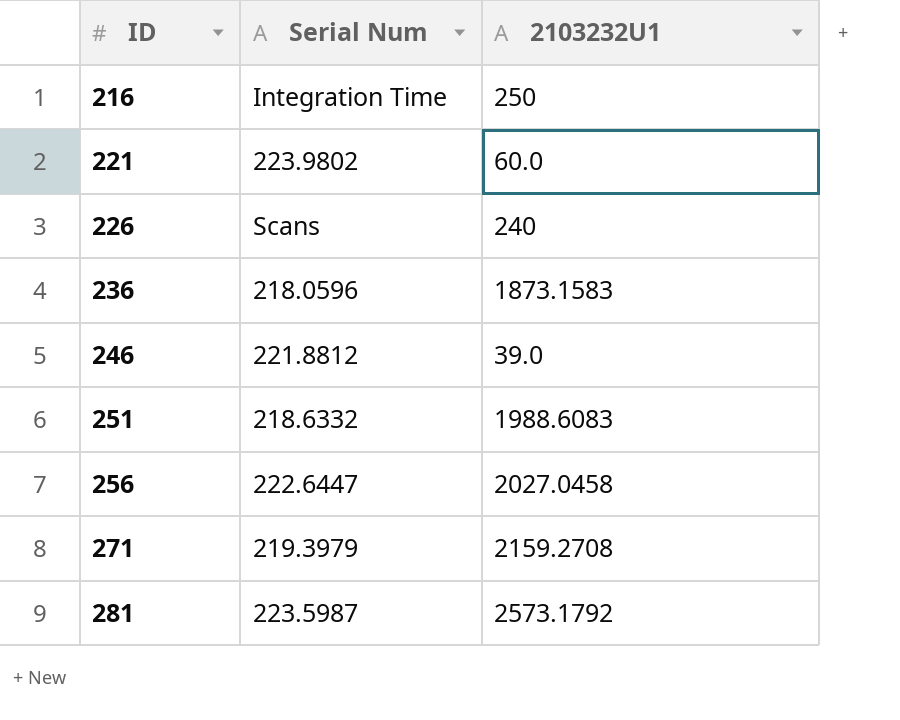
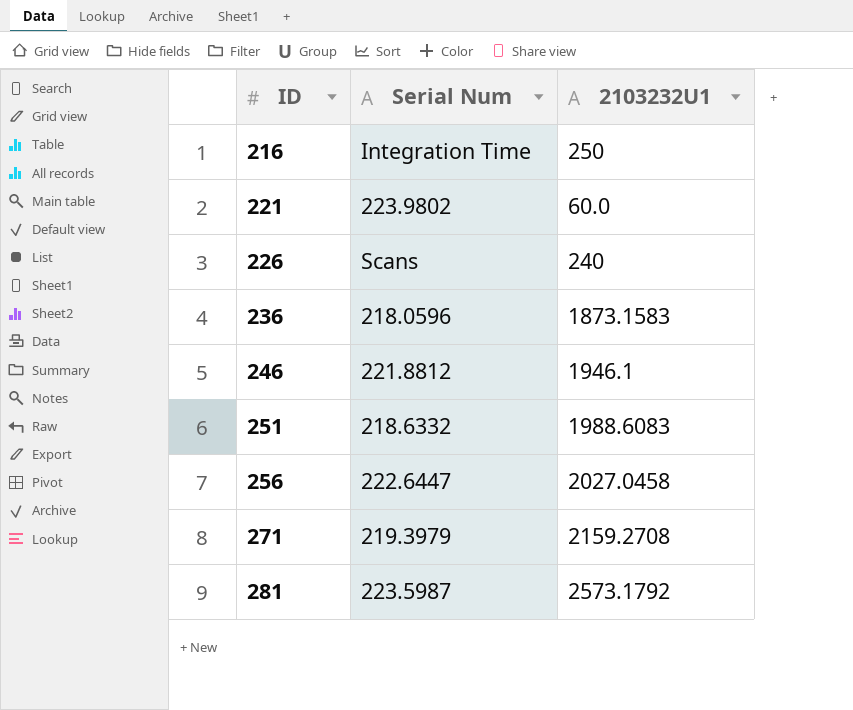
246 | 2103232U1: 39.0 -> 1946.1

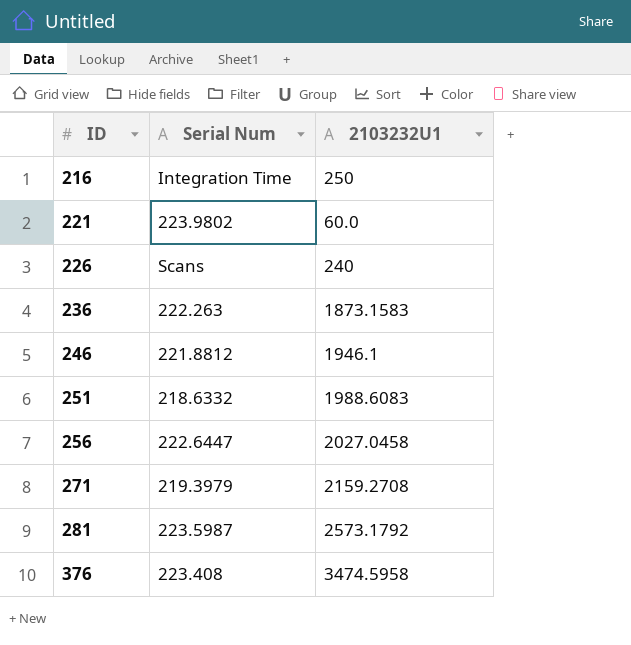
236 | Serial Num: 218.0596 -> 222.263
row 376: none -> 223.408 | 3474.5958

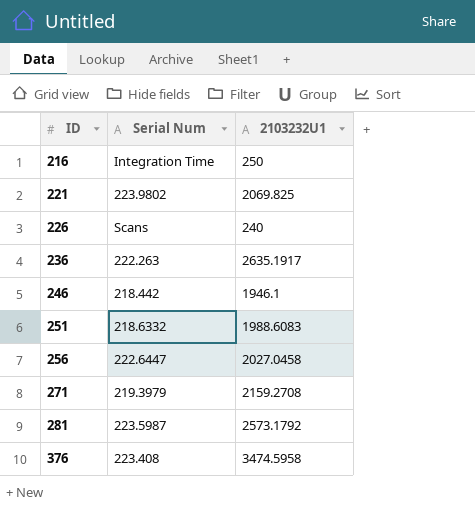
221 | 2103232U1: 60.0 -> 2069.825
236 | 2103232U1: 1873.1583 -> 2635.1917
246 | Serial Num: 221.8812 -> 218.442

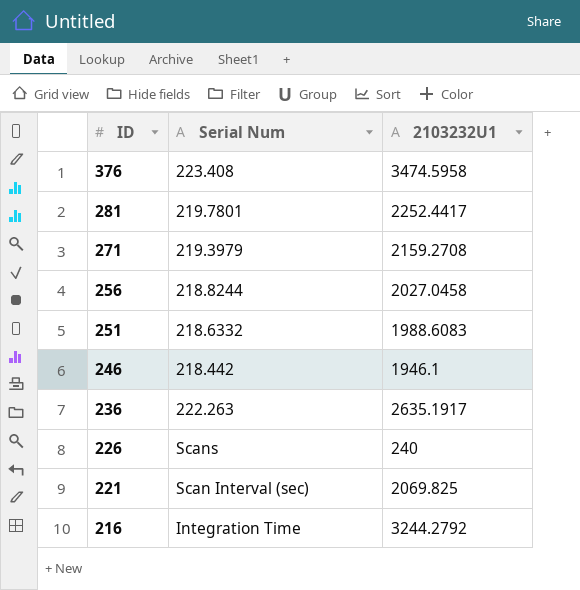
row order: ID ascending -> ID descending
281 | Serial Num: 223.5987 -> 219.7801
281 | 2103232U1: 2573.1792 -> 2252.4417
256 | Serial Num: 222.6447 -> 218.8244
221 | Serial Num: 223.9802 -> Scan Interval (sec)
216 | 2103232U1: 250 -> 3244.2792

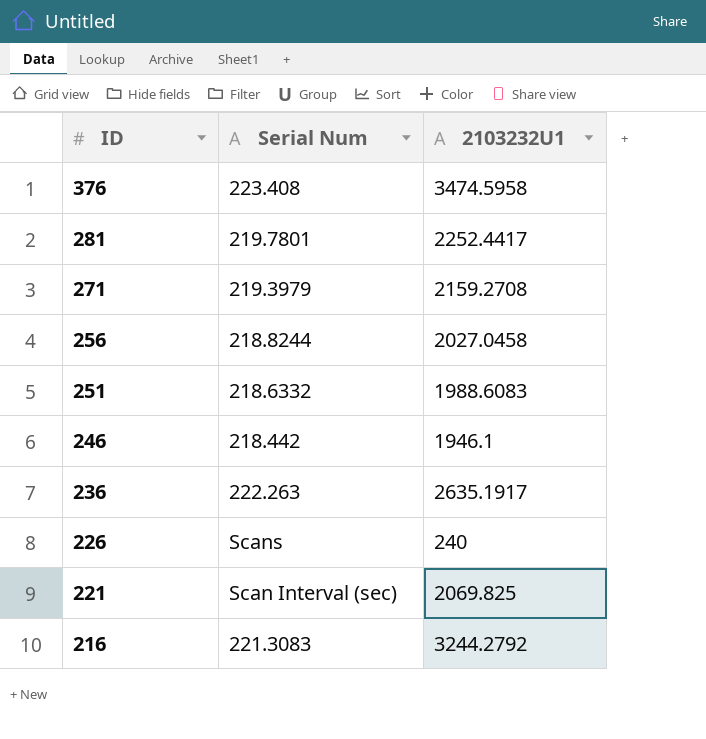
216 | Serial Num: Integration Time -> 221.3083

